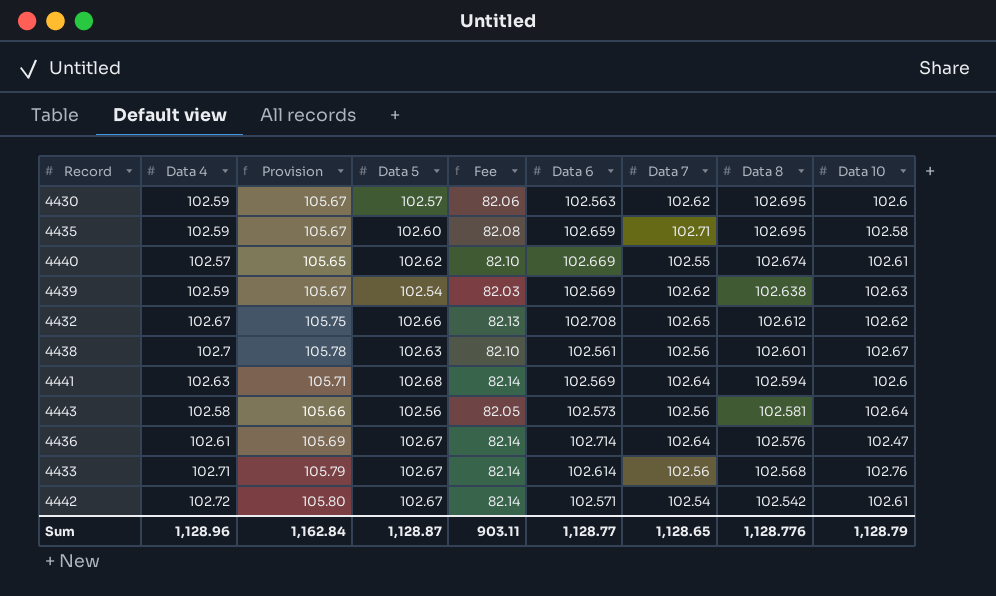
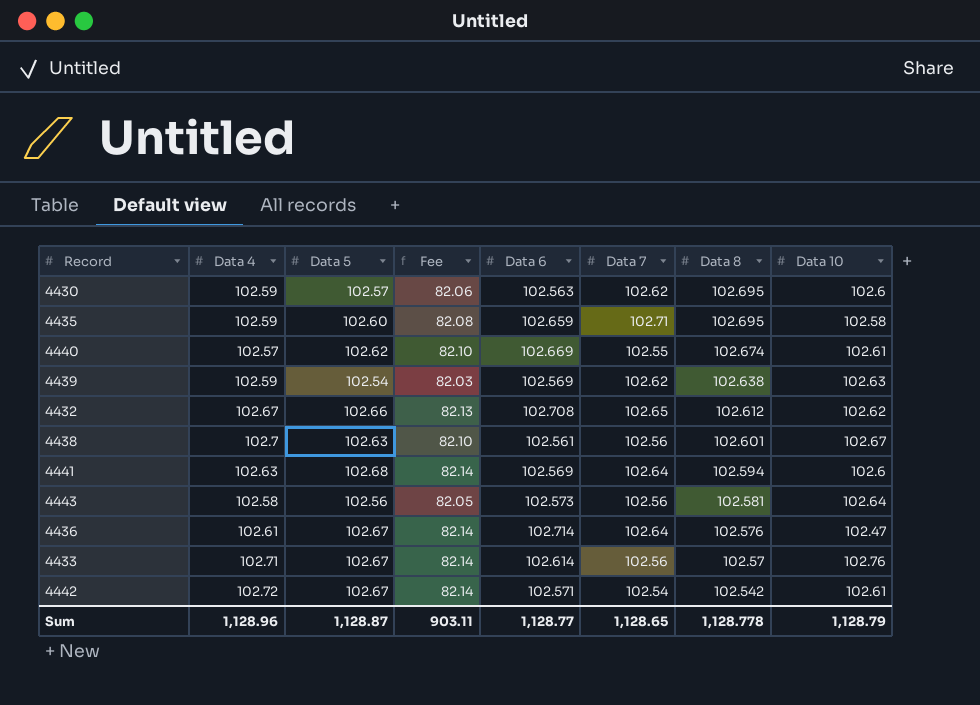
column Provision | formula: [Data 4] * 1.03 -> none
4433 | Data 8: 102.568 -> 102.57
Sum | Data 8: 1,128.776 -> 1,128.778

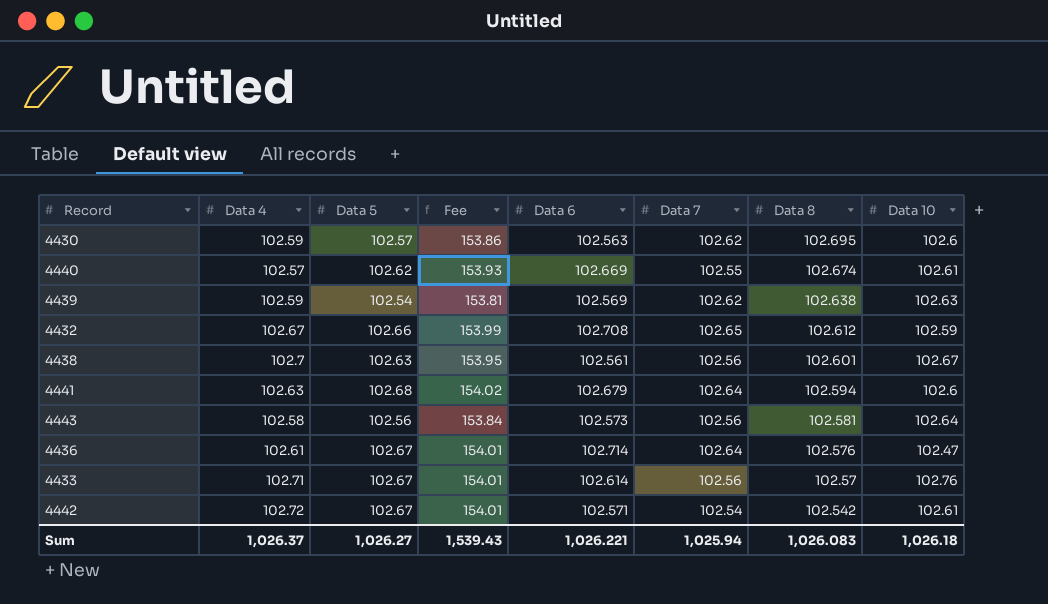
column Fee | formula: [Data 5] * 0.8 -> [Data 5] * 1.5
row 4435: 102.59 | 102.60 | 82.08 | 102.659 | 102.71 | 102.695 | 102.58 -> none
4432 | Data 10: 102.62 -> 102.59
4441 | Data 6: 102.569 -> 102.679
Sum | Data 4: 1,128.96 -> 1,026.37
Sum | Data 5: 1,128.87 -> 1,026.27
Sum | Fee: 903.11 -> 1,539.43
Sum | Data 6: 1,128.77 -> 1,026.221
Sum | Data 7: 1,128.65 -> 1,025.94
Sum | Data 8: 1,128.778 -> 1,026.083
Sum | Data 10: 1,128.79 -> 1,026.18

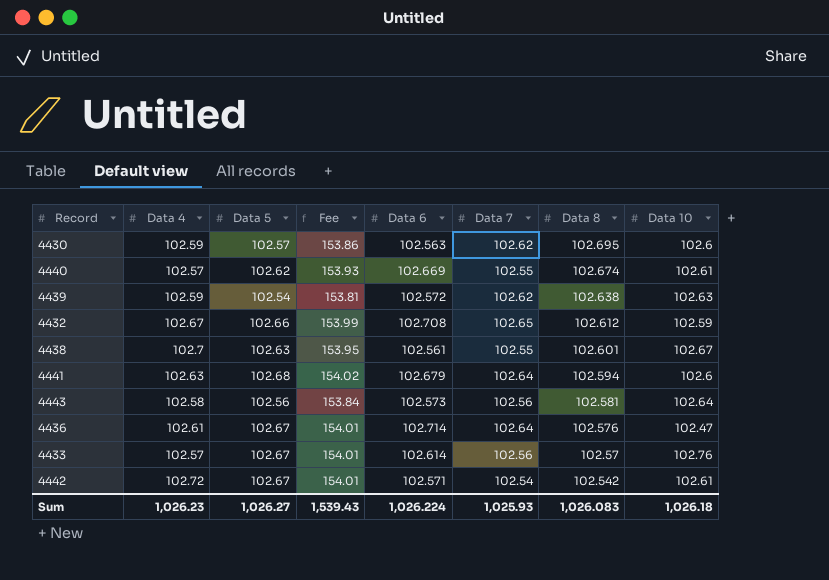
4439 | Data 6: 102.569 -> 102.572
4438 | Data 7: 102.56 -> 102.55
4433 | Data 4: 102.71 -> 102.57
Sum | Data 4: 1,026.37 -> 1,026.23
Sum | Data 6: 1,026.221 -> 1,026.224
Sum | Data 7: 1,025.94 -> 1,025.93

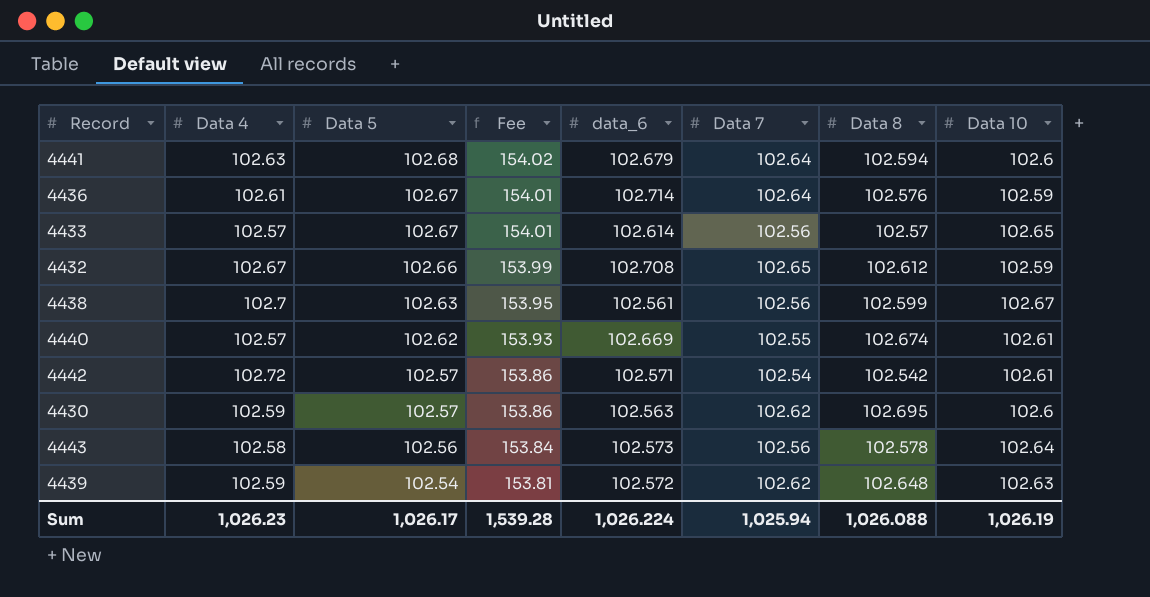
row order: Data 8 descending -> Data 5 descending
column name: Data 6 -> data_6
4436 | Data 10: 102.47 -> 102.59
4433 | Data 10: 102.76 -> 102.65
4438 | Data 7: 102.55 -> 102.56
4438 | Data 8: 102.601 -> 102.599
4442 | Data 5: 102.67 -> 102.57
4442 | Fee: 154.01 -> 153.86
4443 | Data 8: 102.581 -> 102.578
4439 | Data 8: 102.638 -> 102.648
Sum | Data 5: 1,026.27 -> 1,026.17
Sum | Fee: 1,539.43 -> 1,539.28
Sum | Data 7: 1,025.93 -> 1,025.94
Sum | Data 8: 1,026.083 -> 1,026.088
Sum | Data 10: 1,026.18 -> 1,026.19

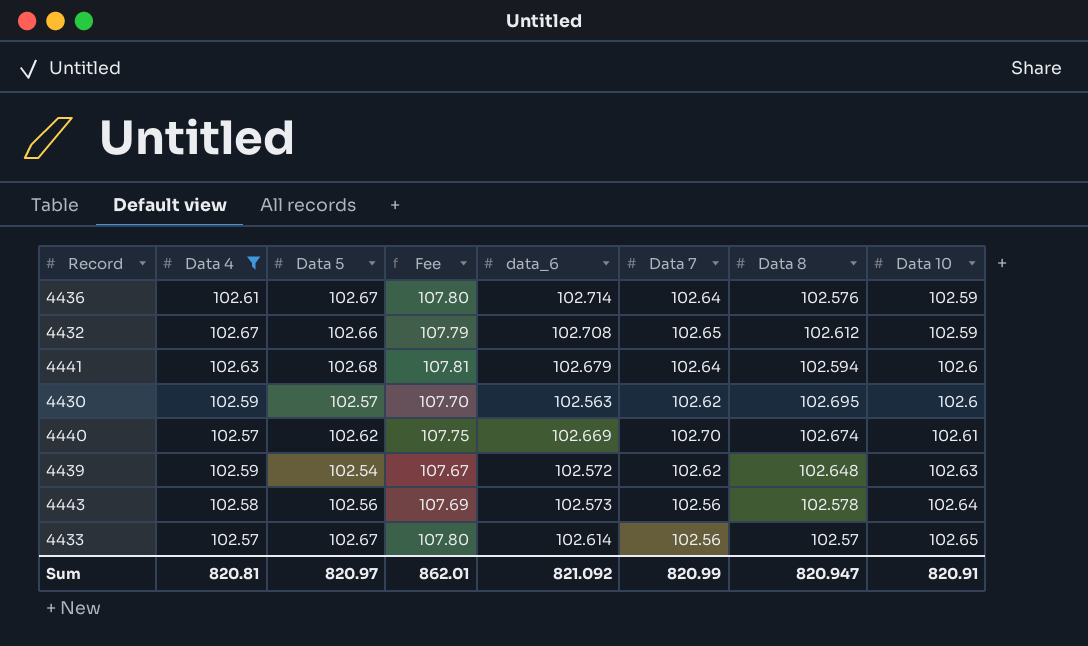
filter: none -> Data 4 <= 102.67
row order: Data 5 descending -> Data 10 ascending
column Fee | formula: [Data 5] * 1.5 -> [Data 5] * 1.05
4440 | Data 7: 102.55 -> 102.70
Sum | Data 4: 1,026.23 -> 820.81
Sum | Data 5: 1,026.17 -> 820.97
Sum | Fee: 1,539.28 -> 862.01
Sum | data_6: 1,026.224 -> 821.092
Sum | Data 7: 1,025.94 -> 820.99
Sum | Data 8: 1,026.088 -> 820.947
Sum | Data 10: 1,026.19 -> 820.91

